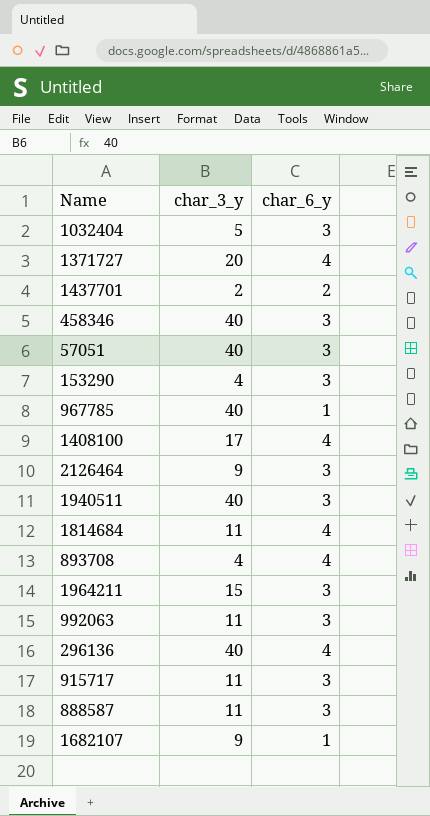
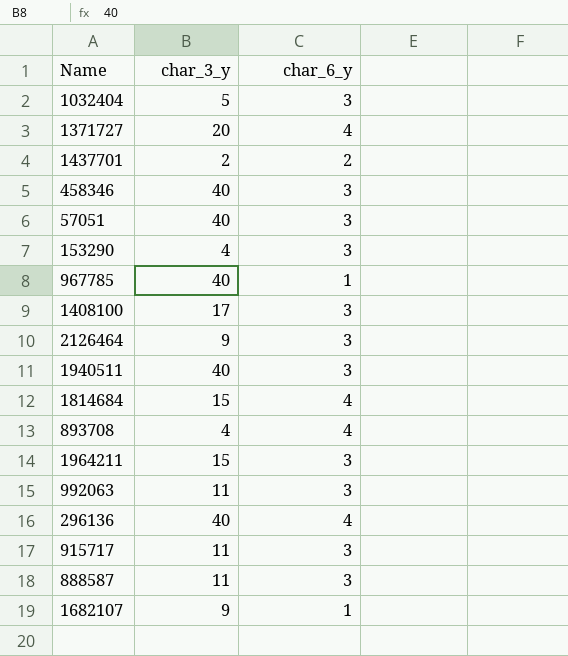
1408100 | char_6_y: 4 -> 3
1814684 | char_3_y: 11 -> 15

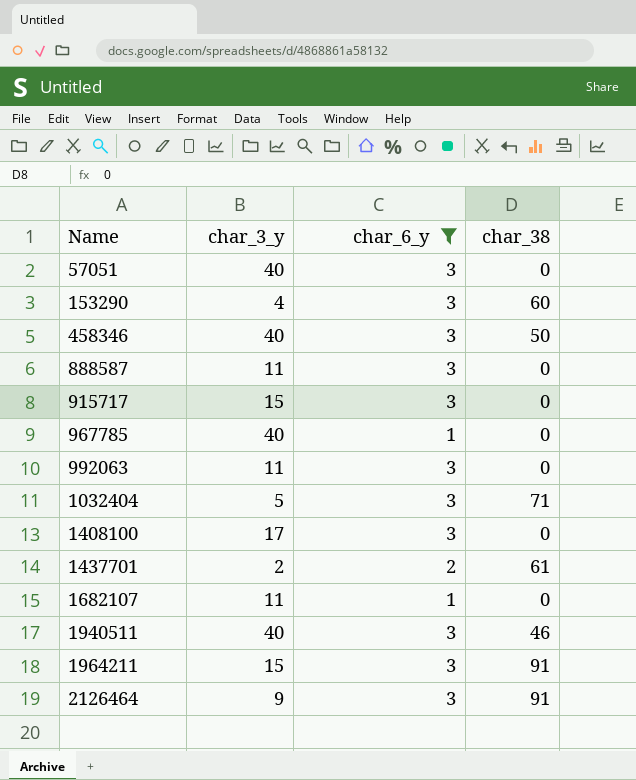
filter: none -> char_6_y != 4
row order: none -> Name ascending
column char_38 | position: none -> 4
915717 | char_3_y: 11 -> 15
1682107 | char_3_y: 9 -> 11

